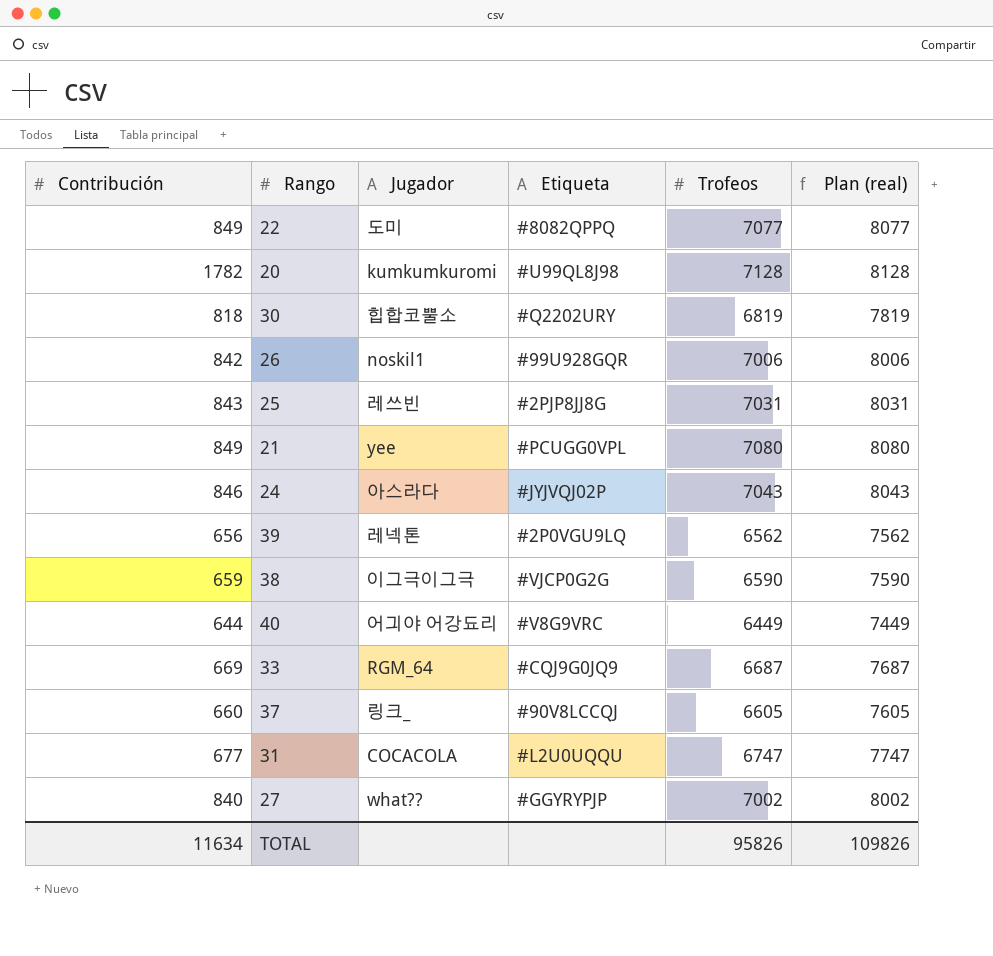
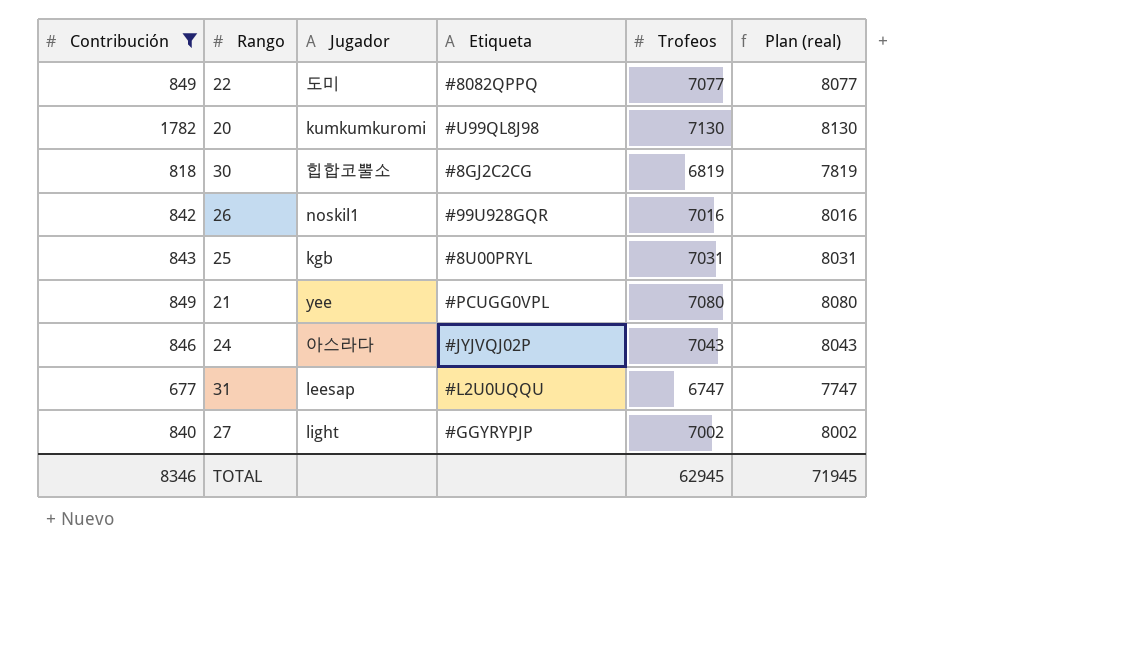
filter: none -> Contribución >= 677
20 | Trofeos: 7128 -> 7130
20 | Plan (real): 8128 -> 8130
30 | Etiqueta: #Q2202URY -> #8GJ2C2CG
26 | Trofeos: 7006 -> 7016
26 | Plan (real): 8006 -> 8016
25 | Jugador: 레쓰빈 -> kgb
25 | Etiqueta: #2PJP8JJ8G -> #8U00PRYL
31 | Jugador: COCACOLA -> leesap
27 | Jugador: what?? -> light
TOTAL | Contribución: 11634 -> 8346
TOTAL | Trofeos: 95826 -> 62945
TOTAL | Plan (real): 109826 -> 71945

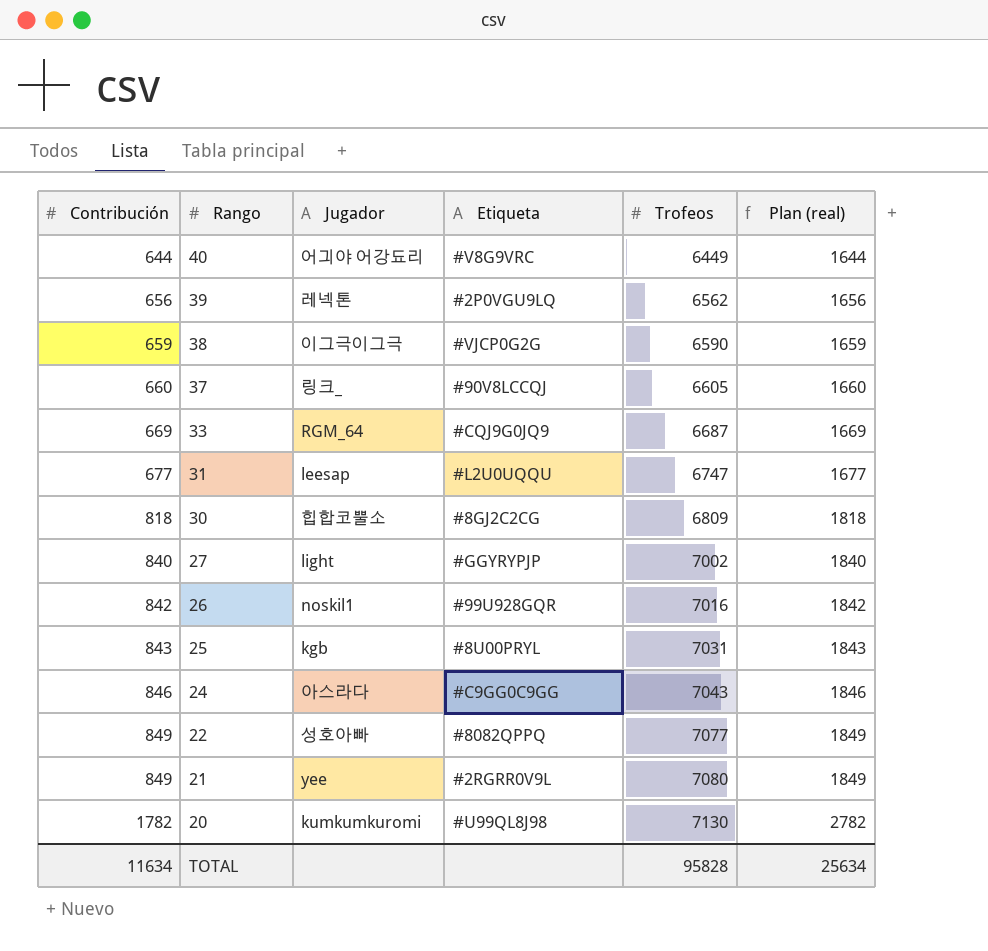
filter: Contribución >= 677 -> none
row order: none -> Contribución ascending
column Plan (real) | formula: [Trofeos] + 1000 -> [Contribución] + 1000
30 | Trofeos: 6819 -> 6809
24 | Etiqueta: #JYJVQJ02P -> #C9GG0C9GG
22 | Jugador: 도미 -> 성호아빠
21 | Etiqueta: #PCUGG0VPL -> #2RGRR0V9L
TOTAL | Contribución: 8346 -> 11634
TOTAL | Trofeos: 62945 -> 95828
TOTAL | Plan (real): 71945 -> 25634

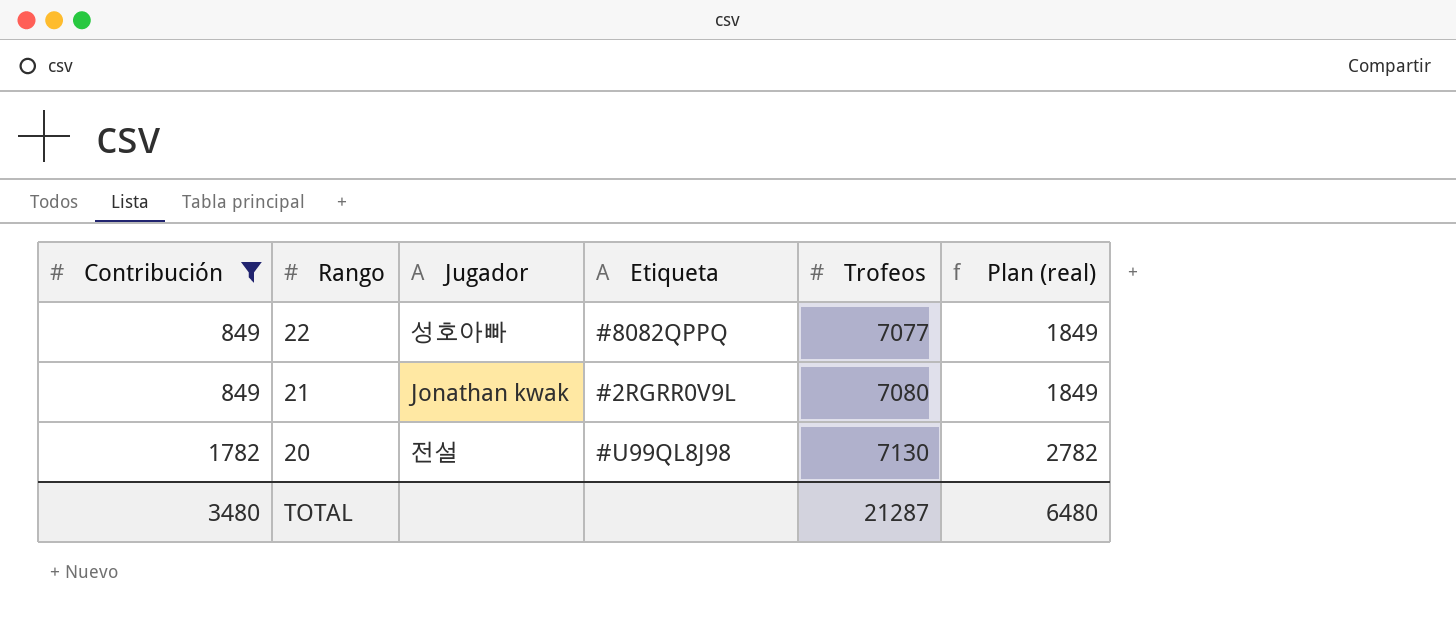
filter: none -> Contribución >= 849
21 | Jugador: yee -> Jonathan kwak
20 | Jugador: kumkumkuromi -> 전설
TOTAL | Contribución: 11634 -> 3480
TOTAL | Trofeos: 95828 -> 21287
TOTAL | Plan (real): 25634 -> 6480

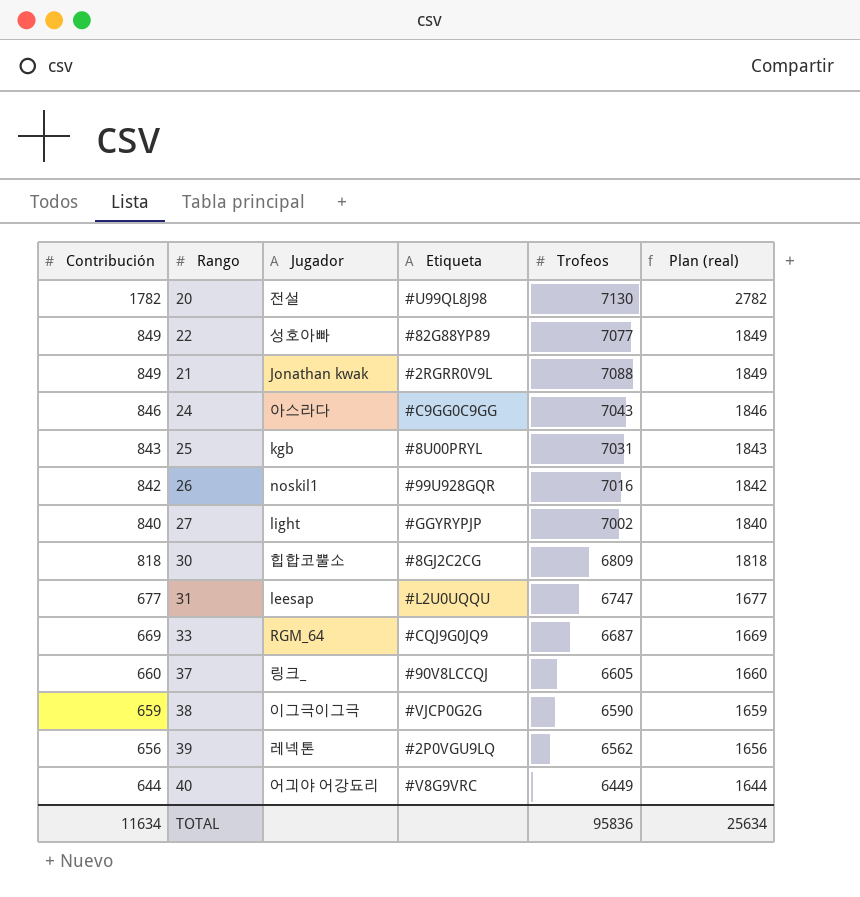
filter: Contribución >= 849 -> none
row order: Contribución ascending -> Contribución descending
22 | Etiqueta: #8082QPPQ -> #82G88YP89
21 | Trofeos: 7080 -> 7088
TOTAL | Contribución: 3480 -> 11634
TOTAL | Trofeos: 21287 -> 95836
TOTAL | Plan (real): 6480 -> 25634

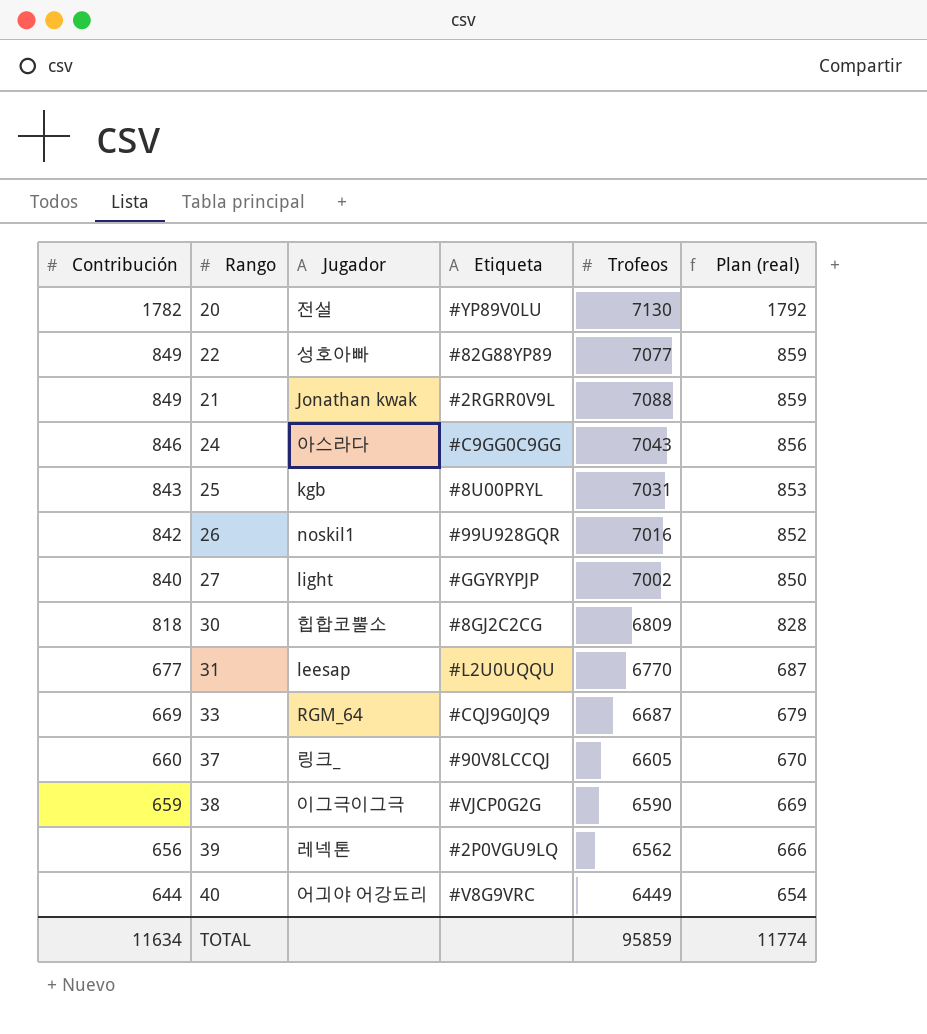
column Plan (real) | formula: [Contribución] + 1000 -> [Contribución] + 10
20 | Etiqueta: #U99QL8J98 -> #YP89V0LU
31 | Trofeos: 6747 -> 6770
TOTAL | Trofeos: 95836 -> 95859
TOTAL | Plan (real): 25634 -> 11774

